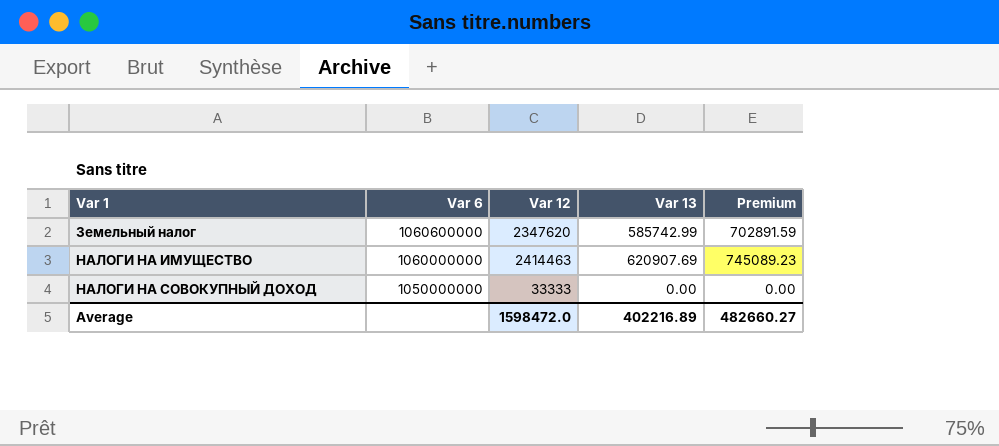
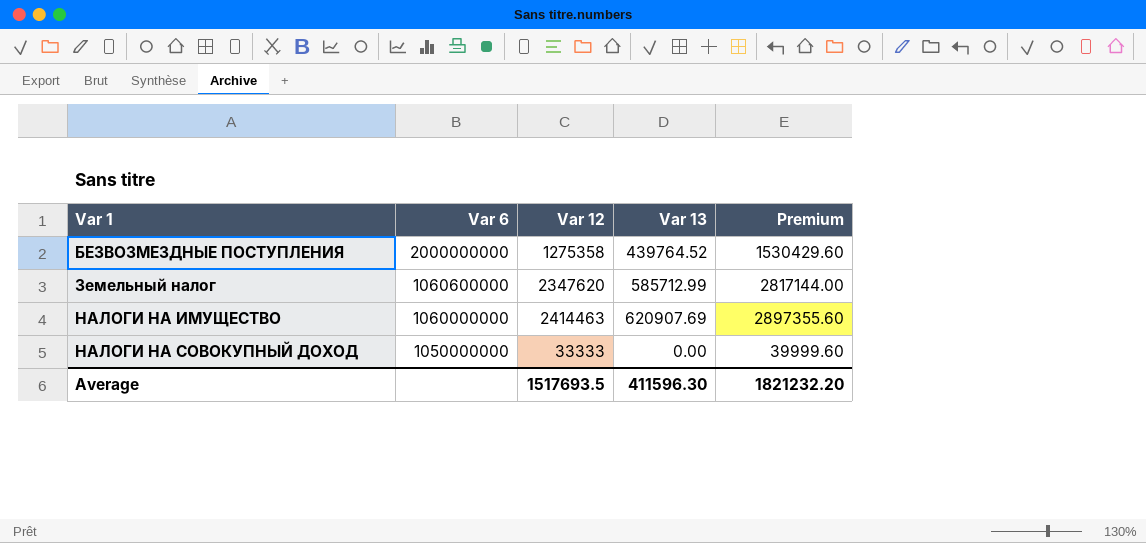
column Premium | formula: [Var 13] * 1.2 -> [Var 12] * 1.2
row БЕЗВОЗМЕЗДНЫЕ ПОСТУПЛЕНИЯ: none -> 2000000000 | 1275358 | 439764.52 | 1530429.60
Земельный налог | Var 13: 585742.99 -> 585712.99
Average | Var 12: 1598472.0 -> 1517693.5
Average | Var 13: 402216.89 -> 411596.30
Average | Premium: 482660.27 -> 1821232.20

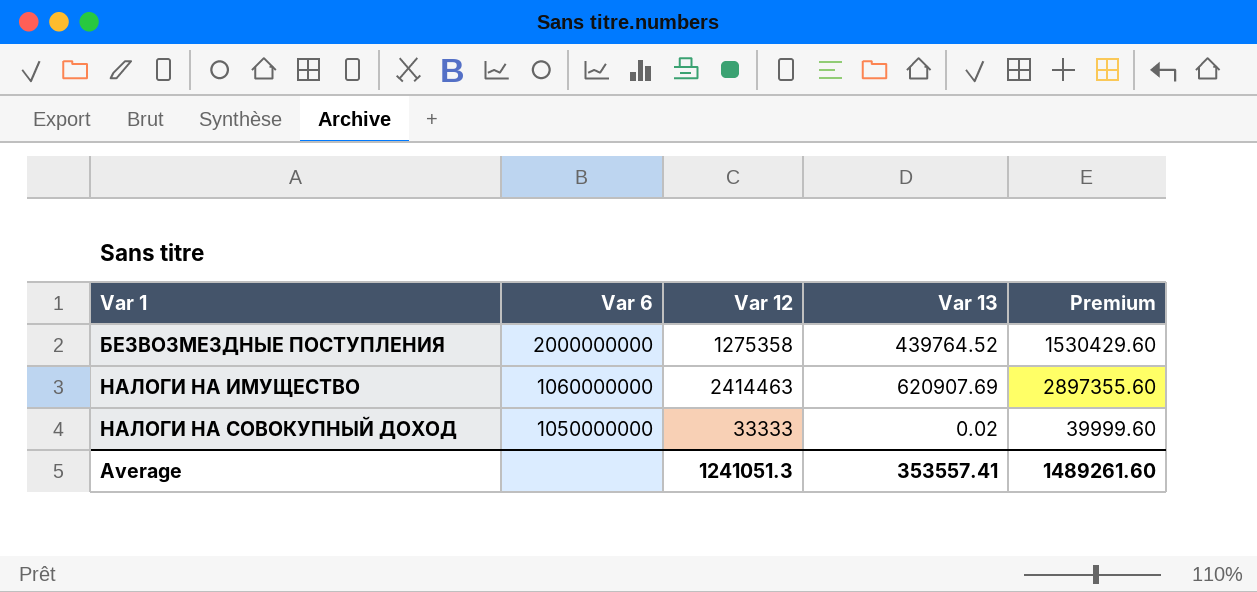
row Земельный налог: 1060600000 | 2347620 | 585712.99 | 2817144.00 -> none
НАЛОГИ НА СОВОКУПНЫЙ ДОХОД | Var 13: 0.00 -> 0.02
Average | Var 12: 1517693.5 -> 1241051.3
Average | Var 13: 411596.30 -> 353557.41
Average | Premium: 1821232.20 -> 1489261.60

